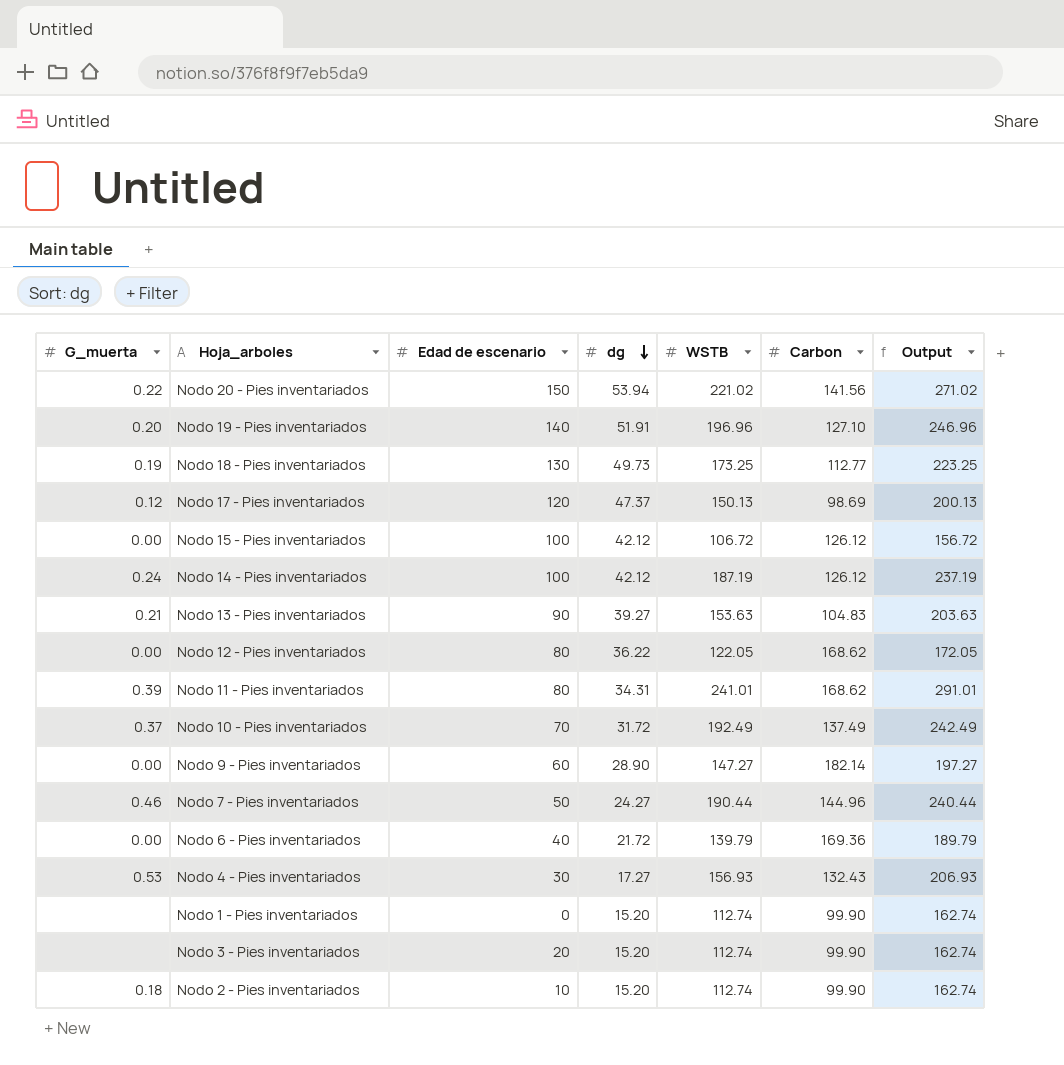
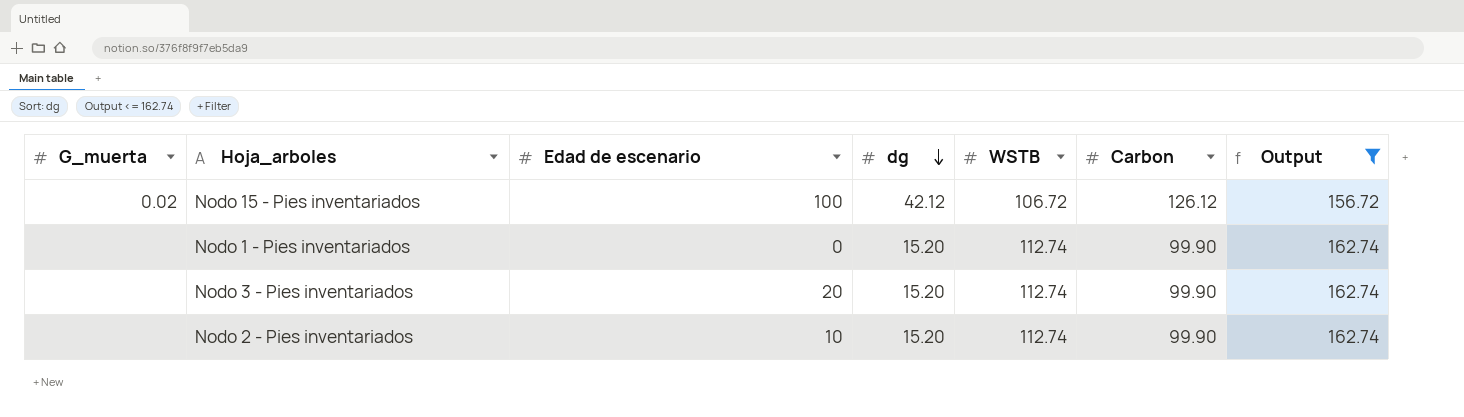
filter: none -> Output <= 162.74
Nodo 15 - Pies inventariados | G_muerta: 0.00 -> 0.02
Nodo 2 - Pies inventariados | G_muerta: 0.18 -> none

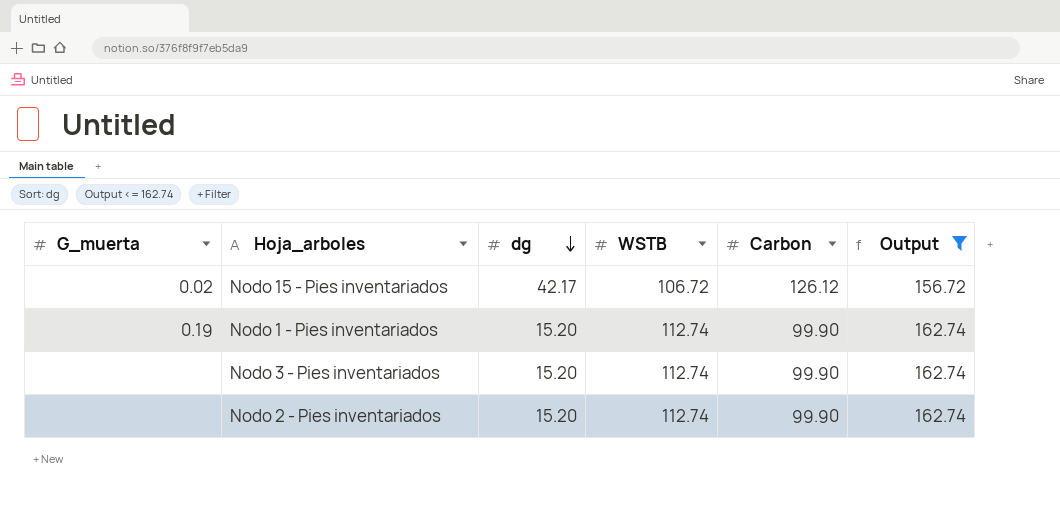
column Edad de escenario | position: 3 -> none
Nodo 15 - Pies inventariados | dg: 42.12 -> 42.17
Nodo 1 - Pies inventariados | G_muerta: none -> 0.19

